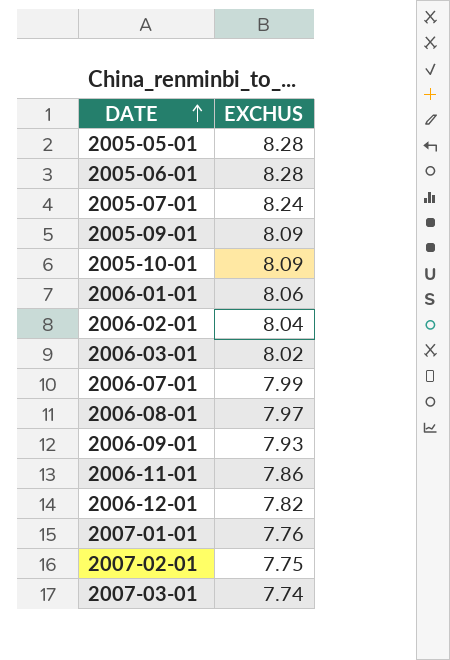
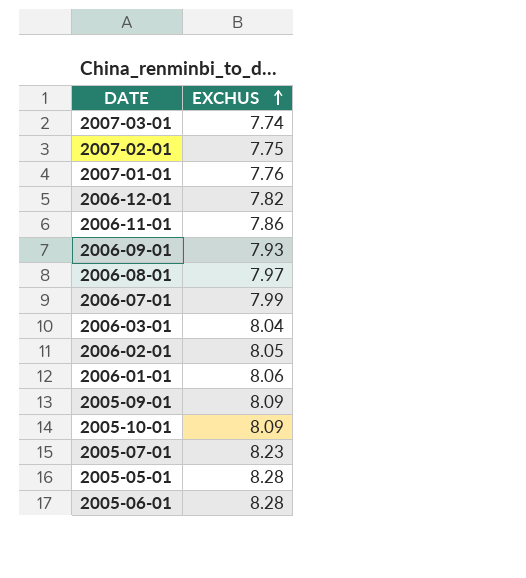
row order: DATE ascending -> EXCHUS ascending
2006-03-01 | EXCHUS: 8.02 -> 8.04
2006-02-01 | EXCHUS: 8.04 -> 8.05
2005-07-01 | EXCHUS: 8.24 -> 8.23

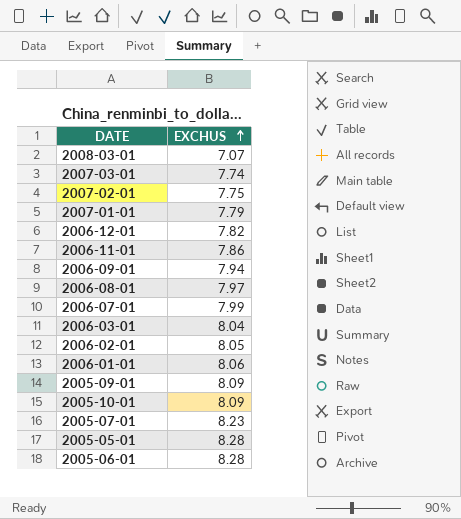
row 2008-03-01: none -> 7.07
2007-01-01 | EXCHUS: 7.76 -> 7.79
2006-09-01 | EXCHUS: 7.93 -> 7.94

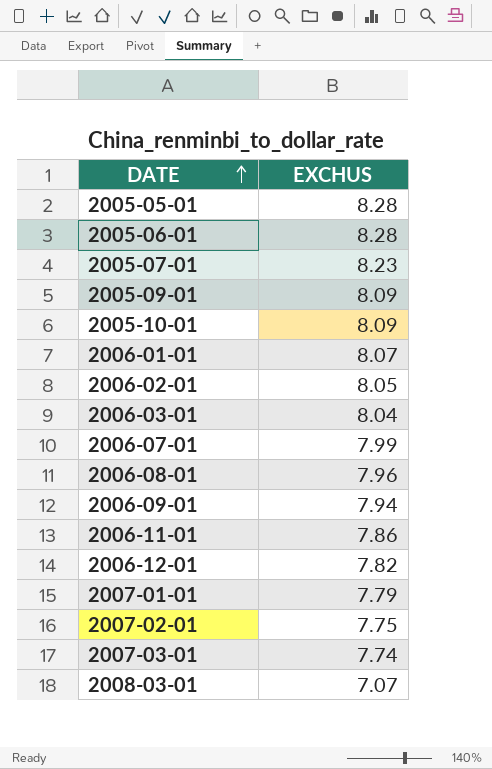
row order: EXCHUS ascending -> DATE ascending
2006-01-01 | EXCHUS: 8.06 -> 8.07
2006-08-01 | EXCHUS: 7.97 -> 7.96

